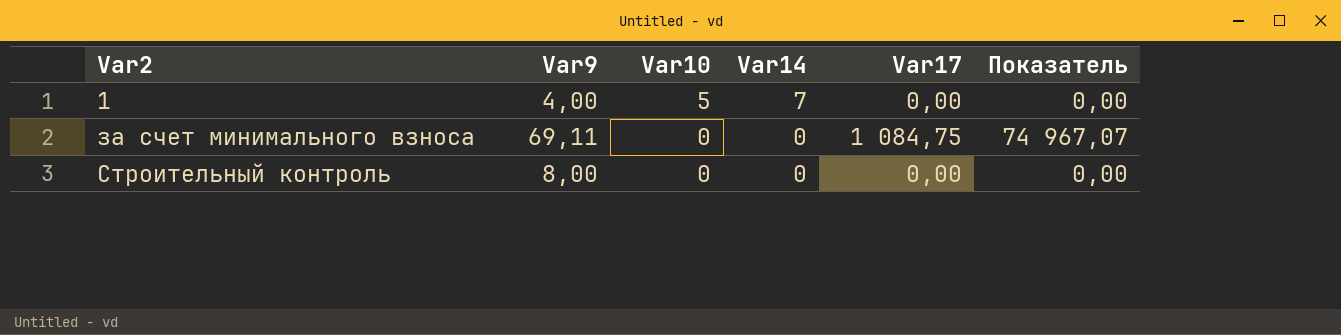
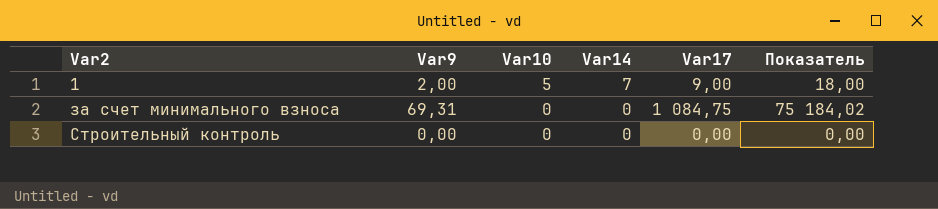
1 | Var9: 4,00 -> 2,00
1 | Var17: 0,00 -> 9,00
1 | Показатель: 0,00 -> 18,00
за счет минимального взноса | Var9: 69,11 -> 69,31
за счет минимального взноса | Показатель: 74 967,07 -> 75 184,02
Строительный контроль | Var9: 8,00 -> 0,00

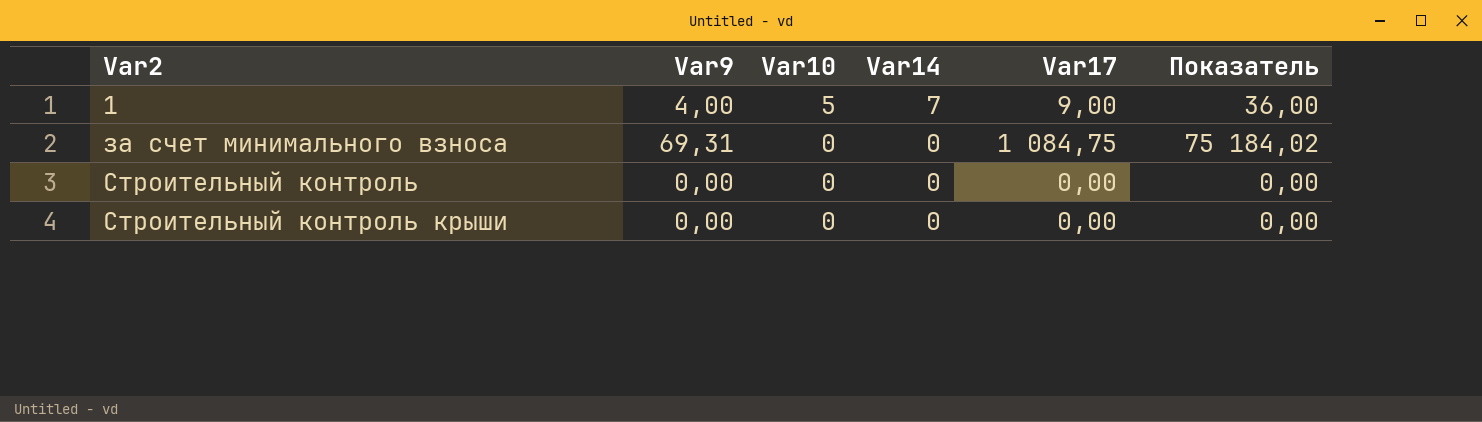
1 | Var9: 2,00 -> 4,00
1 | Показатель: 18,00 -> 36,00
row Строительный контроль крыши: none -> 0,00 | 0 | 0 | 0,00 | 0,00

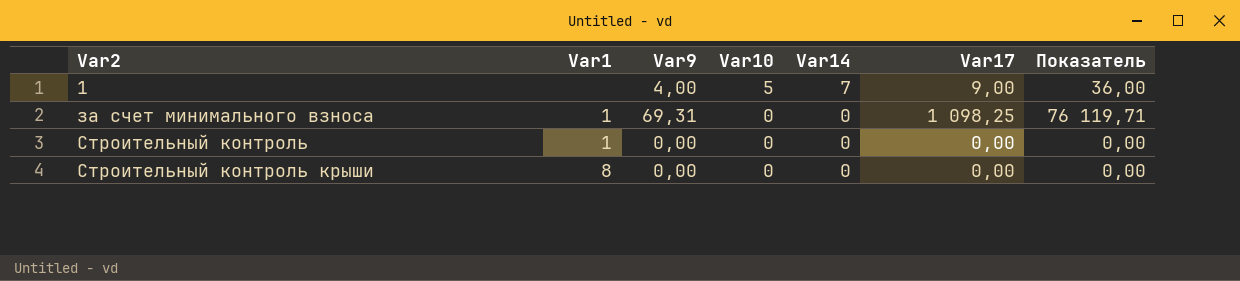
column Var1 | position: none -> 2
за счет минимального взноса | Var17: 1 084,75 -> 1 098,25
за счет минимального взноса | Показатель: 75 184,02 -> 76 119,71

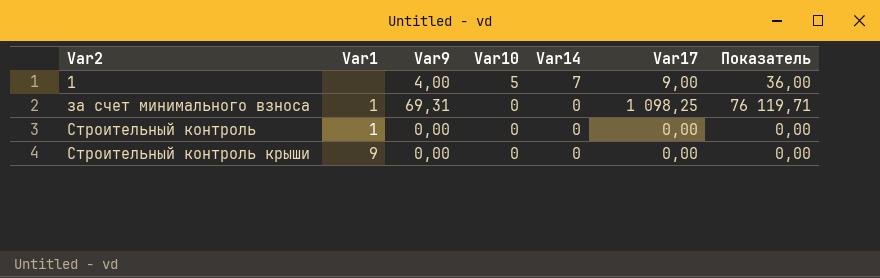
Строительный контроль крыши | Var1: 8 -> 9

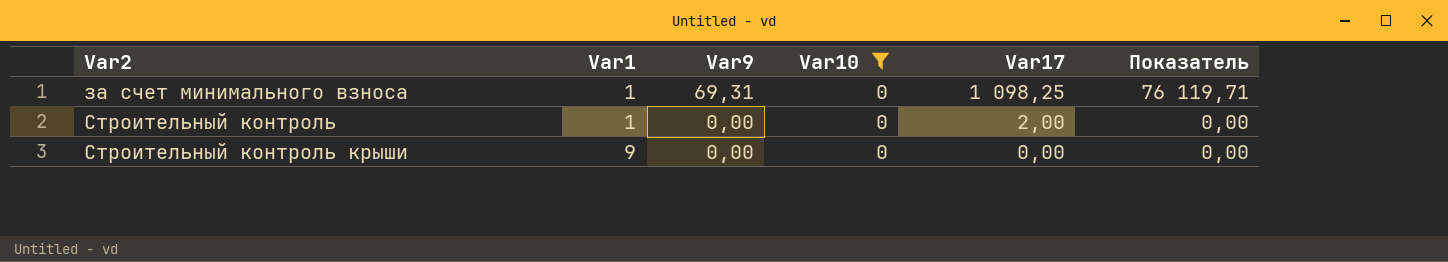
filter: none -> Var10 = 0
column Var14 | position: 5 -> none
Строительный контроль | Var17: 0,00 -> 2,00

